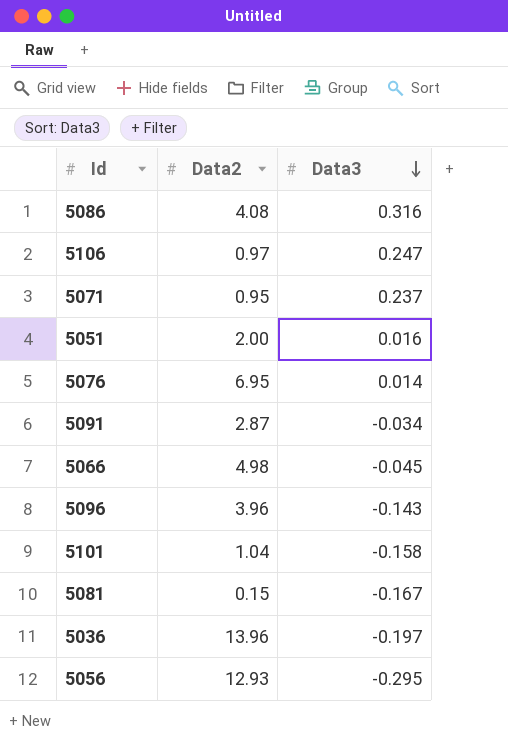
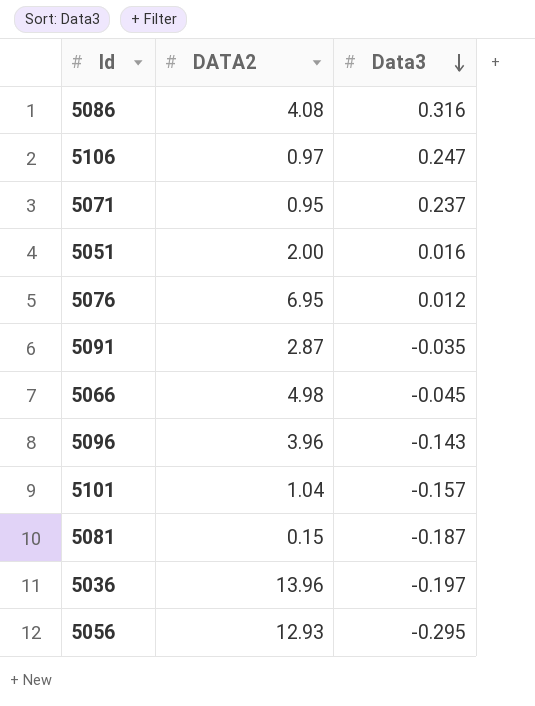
column name: Data2 -> DATA2
5076 | Data3: 0.014 -> 0.012
5091 | Data3: -0.034 -> -0.035
5101 | Data3: -0.158 -> -0.157
5081 | Data3: -0.167 -> -0.187

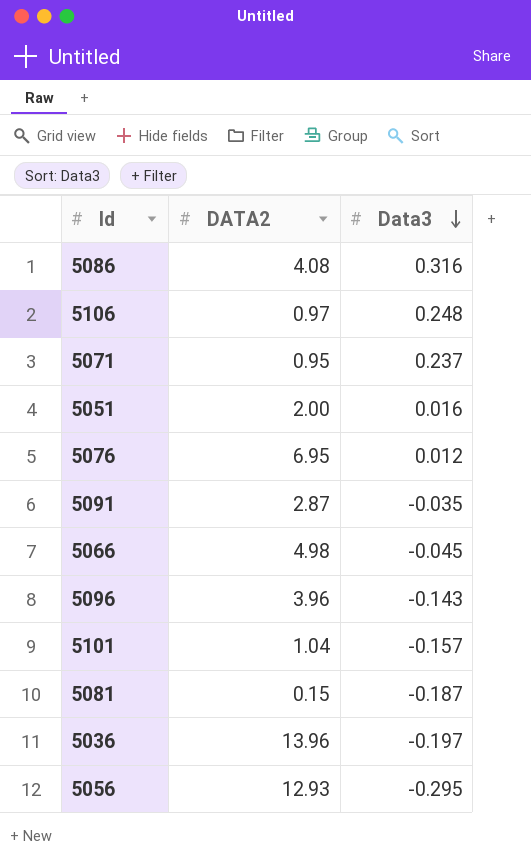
5106 | Data3: 0.247 -> 0.248

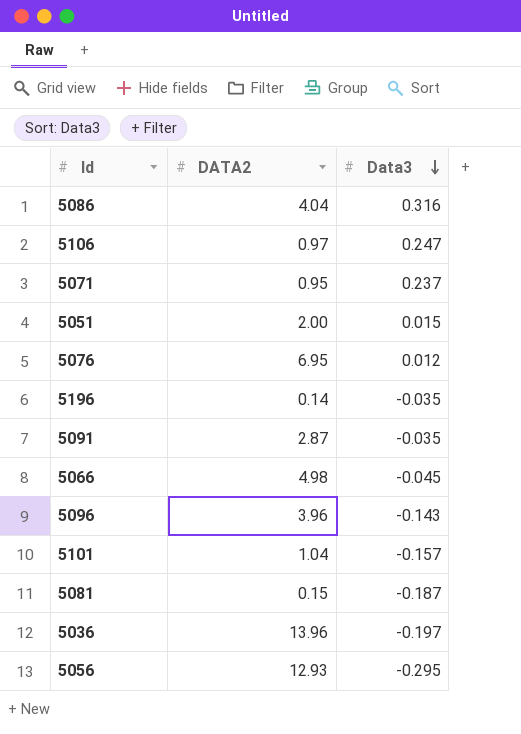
5086 | DATA2: 4.08 -> 4.04
5106 | Data3: 0.248 -> 0.247
5051 | Data3: 0.016 -> 0.015
row 5196: none -> 0.14 | -0.035

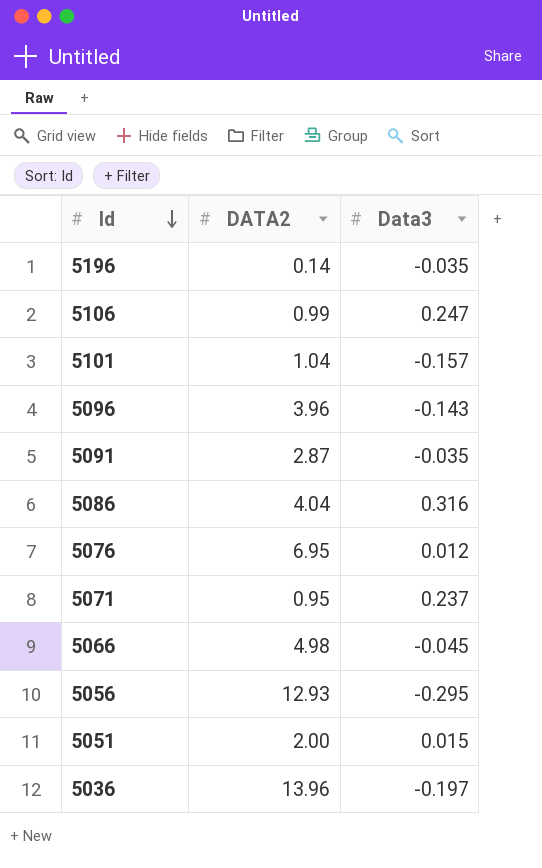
row order: Data3 descending -> Id descending
row 5081: 0.15 | -0.187 -> none
5106 | DATA2: 0.97 -> 0.99

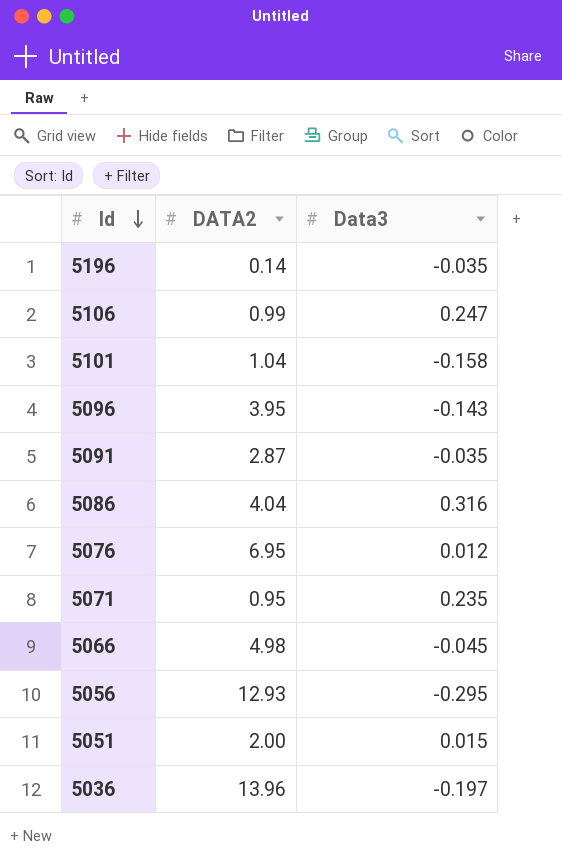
5101 | Data3: -0.157 -> -0.158
5096 | DATA2: 3.96 -> 3.95
5071 | Data3: 0.237 -> 0.235

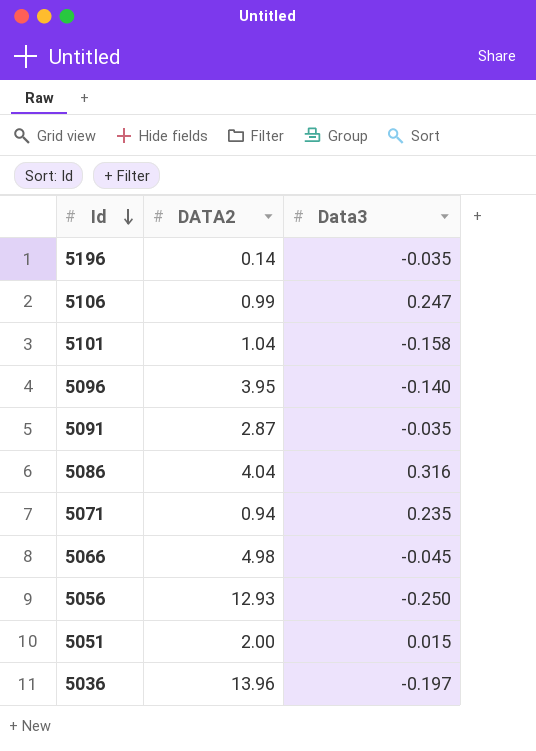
row 5076: 6.95 | 0.012 -> none
5096 | Data3: -0.143 -> -0.140
5071 | DATA2: 0.95 -> 0.94
5056 | Data3: -0.295 -> -0.250

